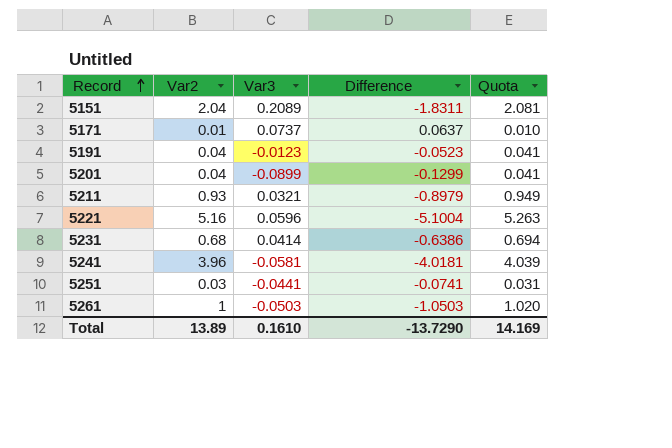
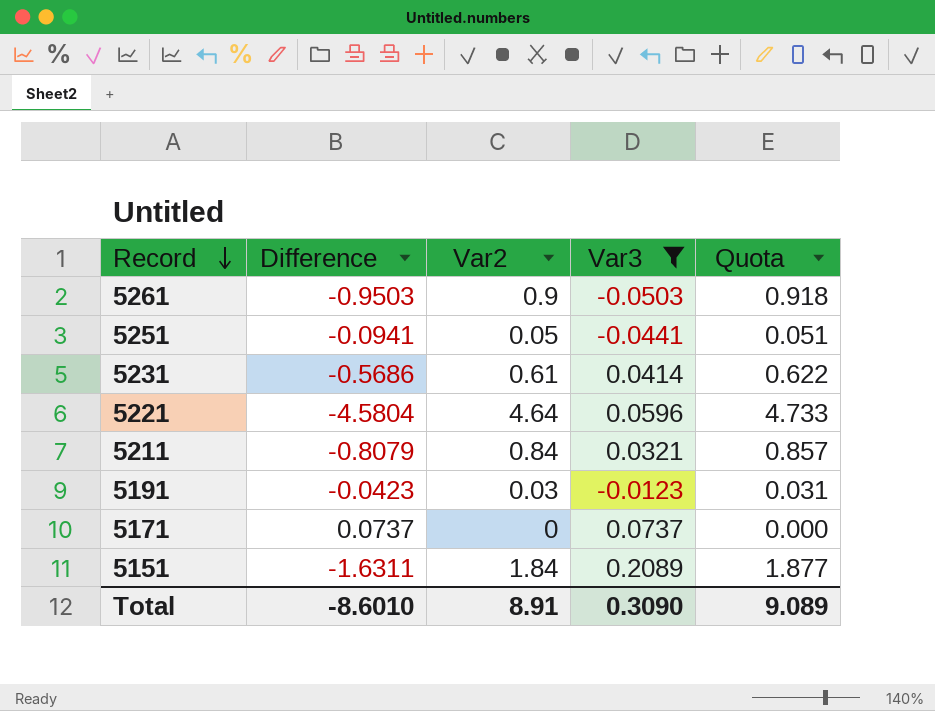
filter: none -> Var3 >= -0.0503
row order: Record ascending -> Record descending
column Difference | position: 4 -> 2
5261 | Difference: -1.0503 -> -0.9503
5261 | Var2: 1 -> 0.9
5261 | Quota: 1.020 -> 0.918
5251 | Difference: -0.0741 -> -0.0941
5251 | Var2: 0.03 -> 0.05
5251 | Quota: 0.031 -> 0.051
5231 | Difference: -0.6386 -> -0.5686
5231 | Var2: 0.68 -> 0.61
5231 | Quota: 0.694 -> 0.622
5221 | Difference: -5.1004 -> -4.5804
5221 | Var2: 5.16 -> 4.64
5221 | Quota: 5.263 -> 4.733
5211 | Difference: -0.8979 -> -0.8079
5211 | Var2: 0.93 -> 0.84
5211 | Quota: 0.949 -> 0.857
5191 | Difference: -0.0523 -> -0.0423
5191 | Var2: 0.04 -> 0.03
5191 | Quota: 0.041 -> 0.031
5171 | Difference: 0.0637 -> 0.0737
5171 | Var2: 0.01 -> 0
5171 | Quota: 0.010 -> 0.000
5151 | Difference: -1.8311 -> -1.6311
5151 | Var2: 2.04 -> 1.84
5151 | Quota: 2.081 -> 1.877
Total | Difference: -13.7290 -> -8.6010
Total | Var2: 13.89 -> 8.91
Total | Var3: 0.1610 -> 0.3090
Total | Quota: 14.169 -> 9.089

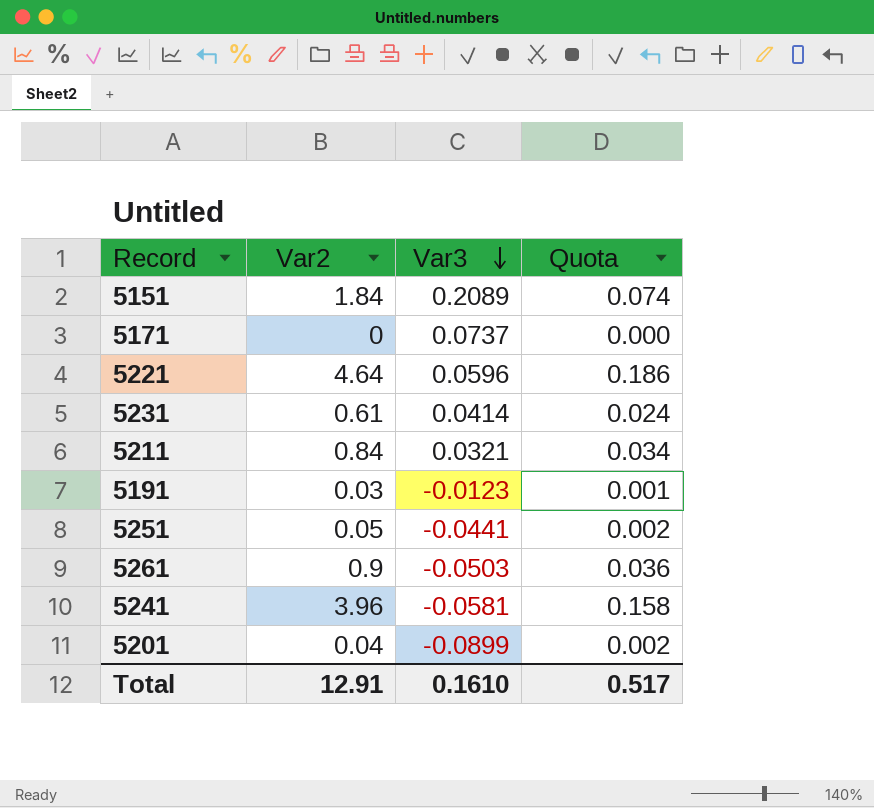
filter: Var3 >= -0.0503 -> none
row order: Record descending -> Var3 descending
column Difference | formula: [Var3] - [Var2] -> none
column Quota | formula: [Var2] * 1.02 -> [Var2] * 0.04
Total | Var2: 8.91 -> 12.91
Total | Var3: 0.3090 -> 0.1610
Total | Quota: 9.089 -> 0.517

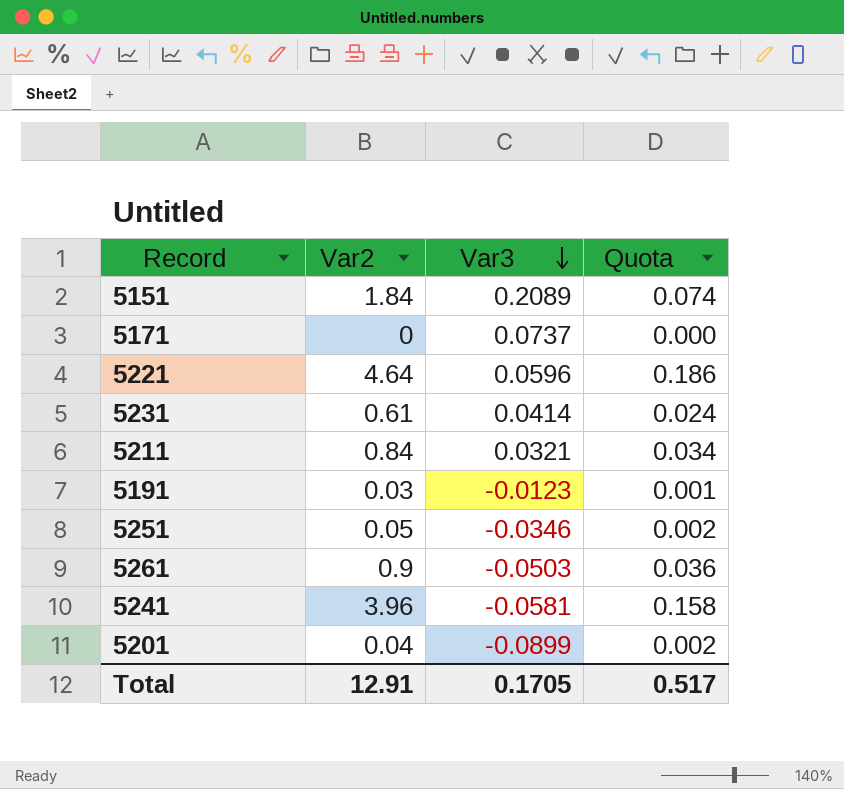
5251 | Var3: -0.0441 -> -0.0346
Total | Var3: 0.1610 -> 0.1705

